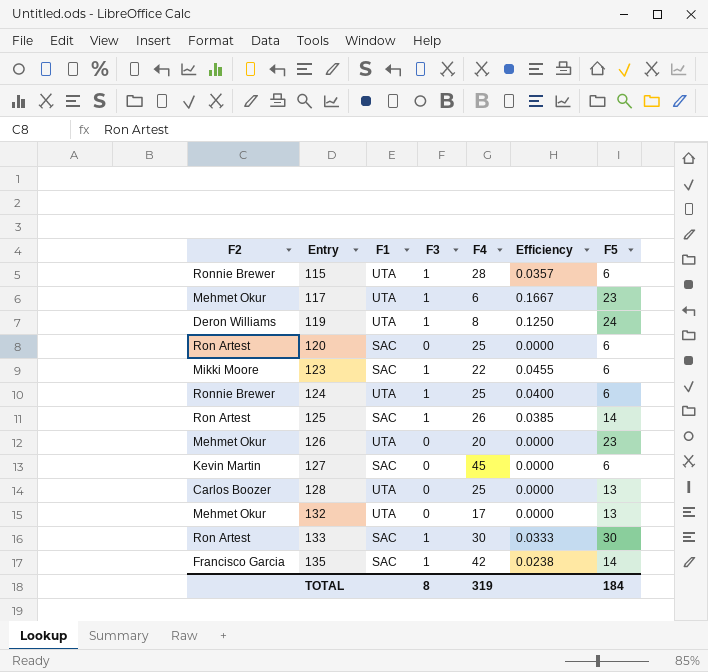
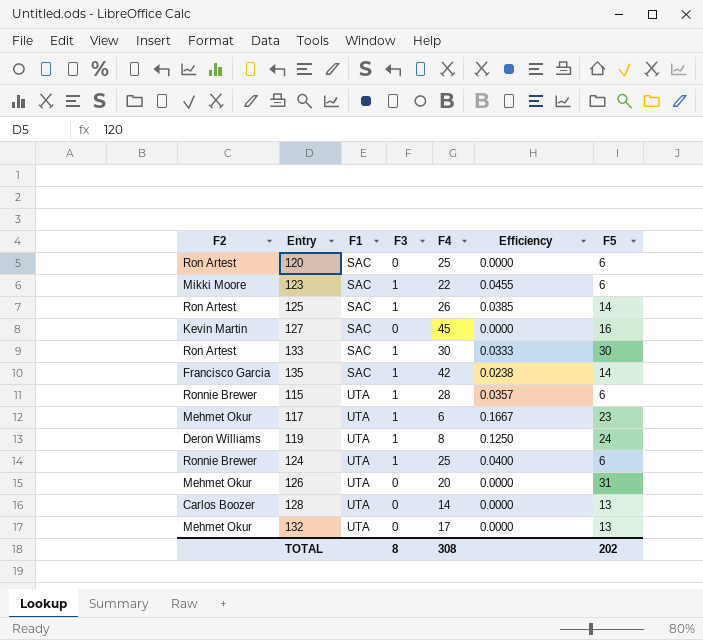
row order: Entry ascending -> F1 ascending
127 | F5: 6 -> 16
126 | F5: 23 -> 31
128 | F4: 25 -> 14
TOTAL | F4: 319 -> 308
TOTAL | F5: 184 -> 202

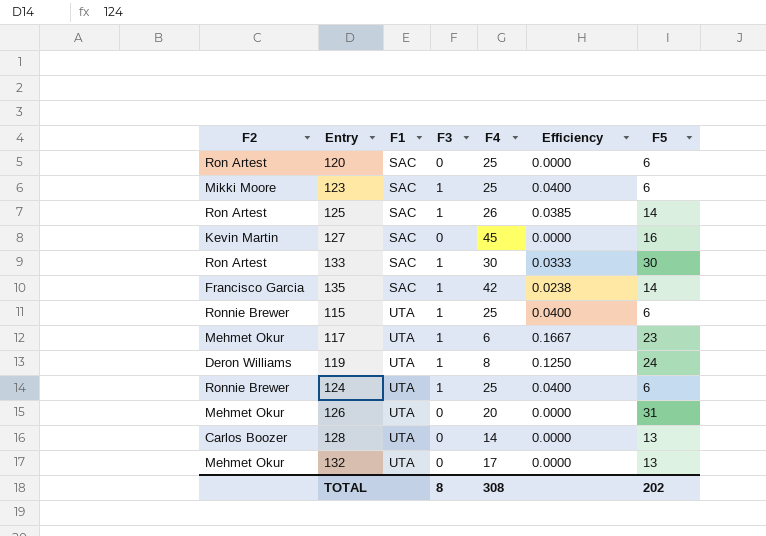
123 | F4: 22 -> 25
123 | Efficiency: 0.0455 -> 0.0400
115 | F4: 28 -> 25
115 | Efficiency: 0.0357 -> 0.0400

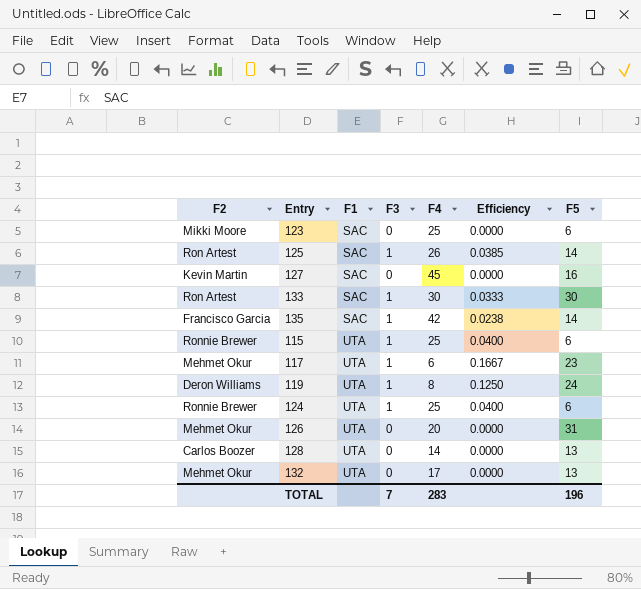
row 120: Ron Artest | SAC | 0 | 25 | 0.0000 | 6 -> none
123 | F3: 1 -> 0
123 | Efficiency: 0.0400 -> 0.0000
TOTAL | F3: 8 -> 7
TOTAL | F4: 308 -> 283
TOTAL | F5: 202 -> 196

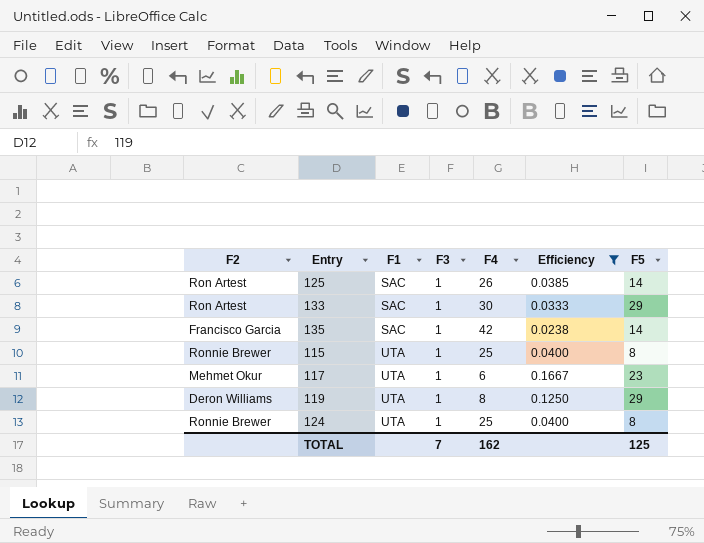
filter: none -> Efficiency != 0.0000
133 | F5: 30 -> 29
115 | F5: 6 -> 8
119 | F5: 24 -> 29
124 | F5: 6 -> 8
TOTAL | F4: 283 -> 162
TOTAL | F5: 196 -> 125

